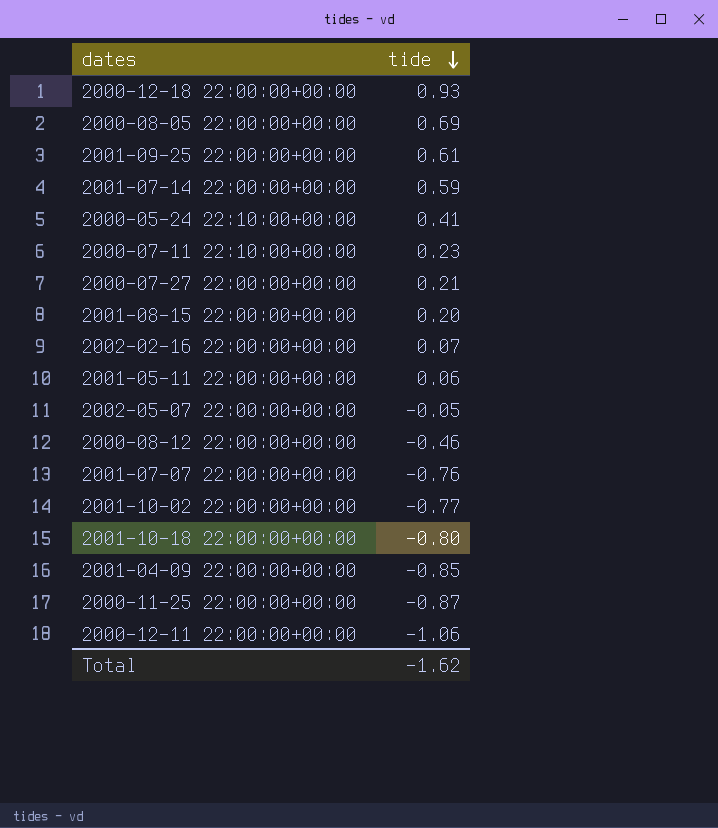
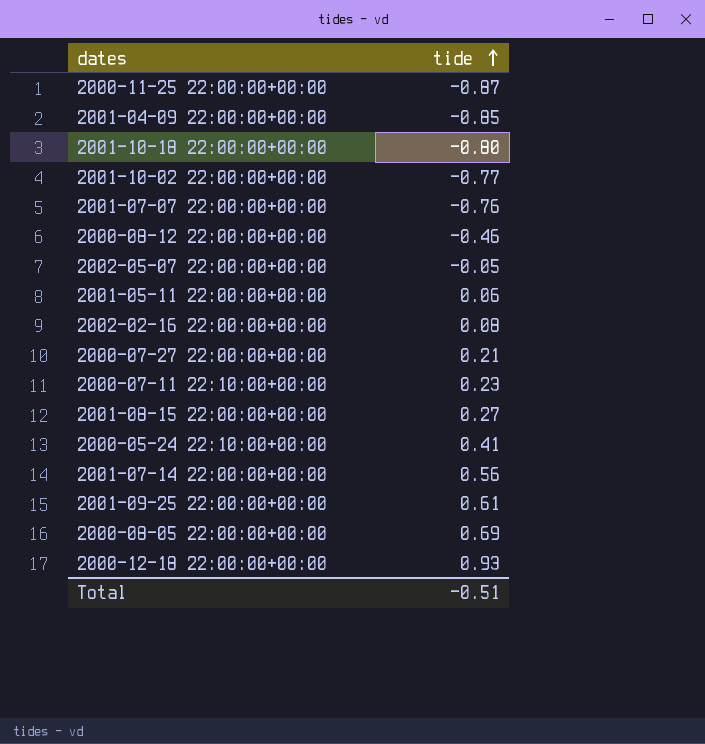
row order: tide descending -> tide ascending
row 2000-12-11 22:00:00+00:00: -1.06 -> none
2002-02-16 22:00:00+00:00 | tide: 0.07 -> 0.08
2001-08-15 22:00:00+00:00 | tide: 0.20 -> 0.27
2001-07-14 22:00:00+00:00 | tide: 0.59 -> 0.56
Total | tide: -1.62 -> -0.51

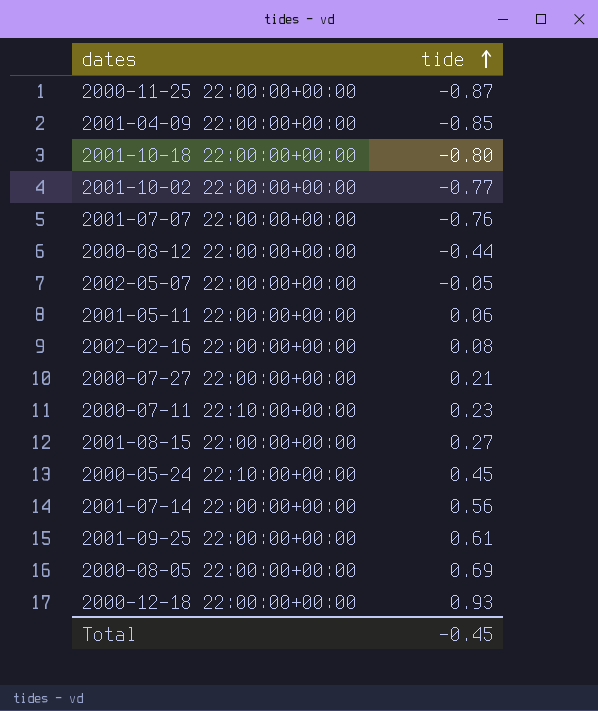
2000-08-12 22:00:00+00:00 | tide: -0.46 -> -0.44
2000-05-24 22:10:00+00:00 | tide: 0.41 -> 0.45
Total | tide: -0.51 -> -0.45

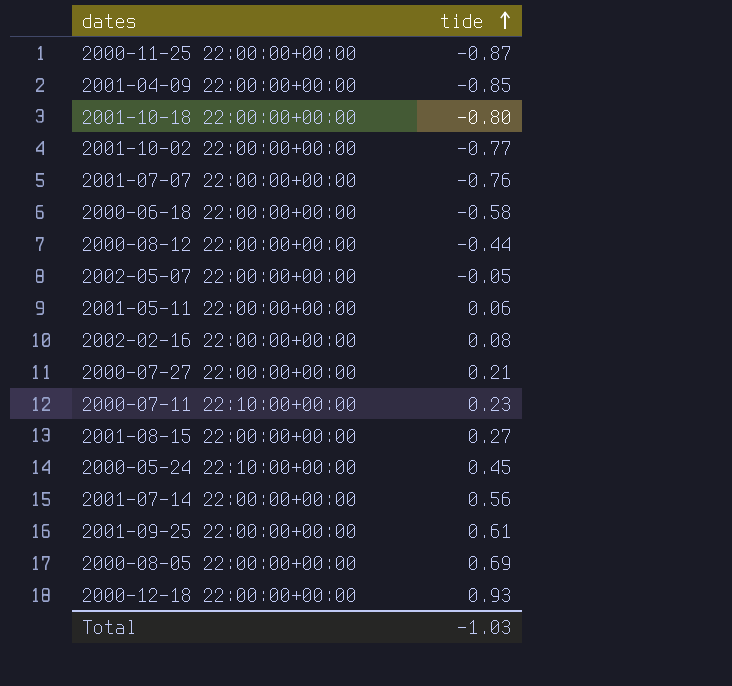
row 2000-06-18 22:00:00+00:00: none -> -0.58
Total | tide: -0.45 -> -1.03

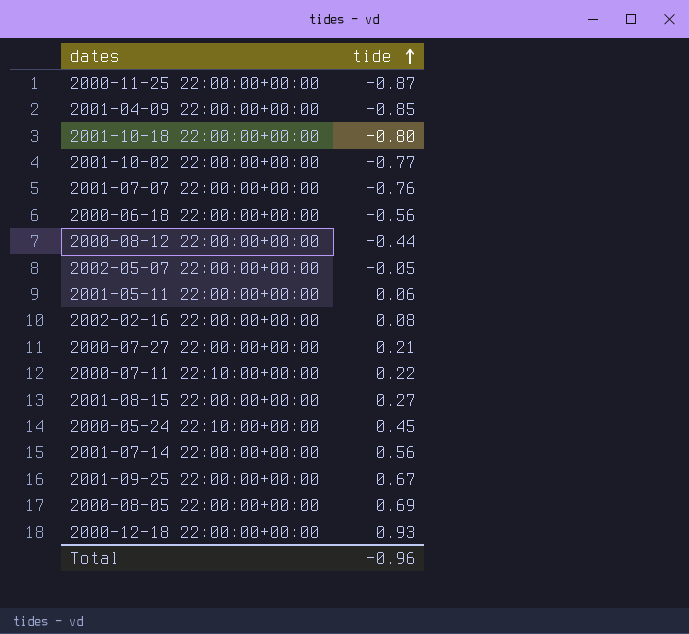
2000-06-18 22:00:00+00:00 | tide: -0.58 -> -0.56
2000-07-11 22:10:00+00:00 | tide: 0.23 -> 0.22
2001-09-25 22:00:00+00:00 | tide: 0.61 -> 0.67
Total | tide: -1.03 -> -0.96

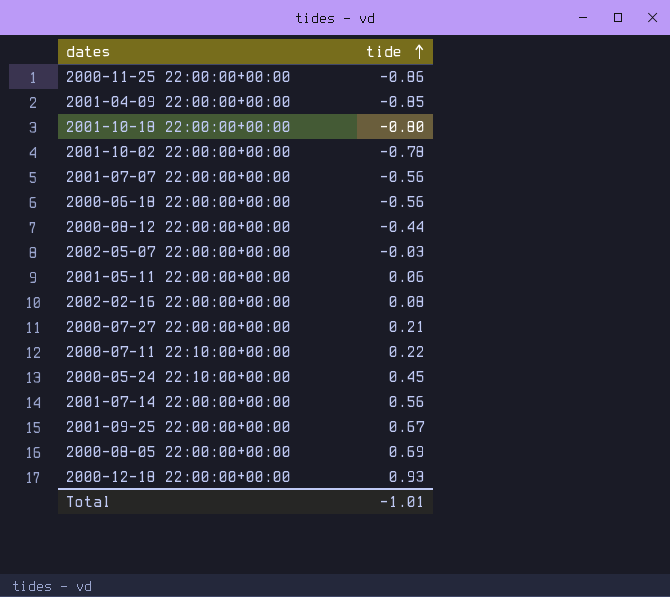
row 2001-08-15 22:00:00+00:00: 0.27 -> none
2000-11-25 22:00:00+00:00 | tide: -0.87 -> -0.86
2001-10-02 22:00:00+00:00 | tide: -0.77 -> -0.78
2001-07-07 22:00:00+00:00 | tide: -0.76 -> -0.56
2002-05-07 22:00:00+00:00 | tide: -0.05 -> -0.03
Total | tide: -0.96 -> -1.01

